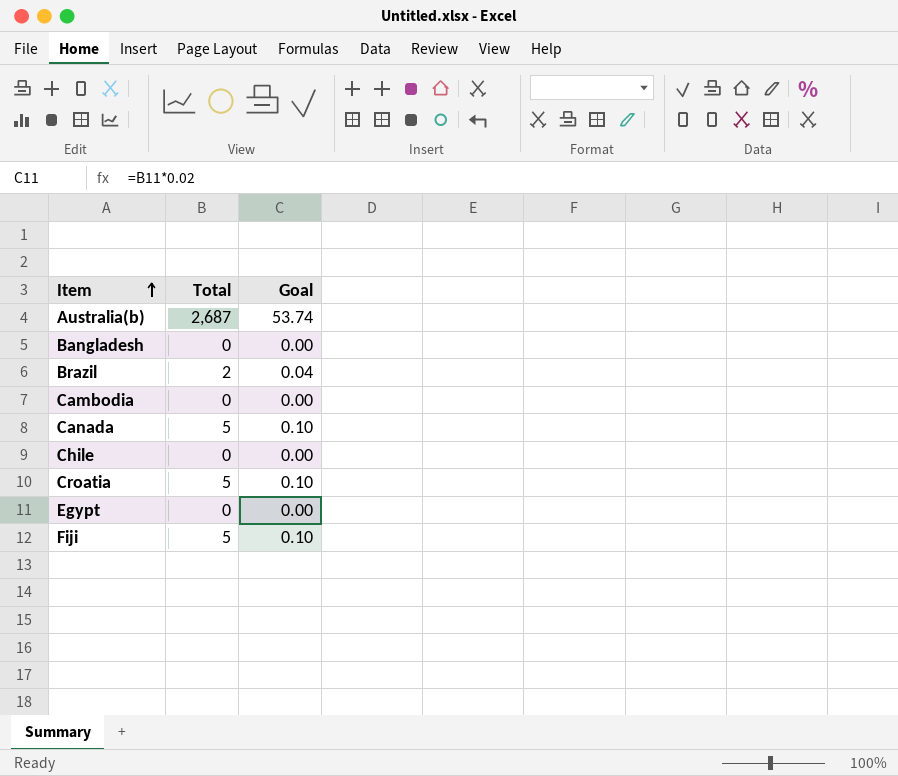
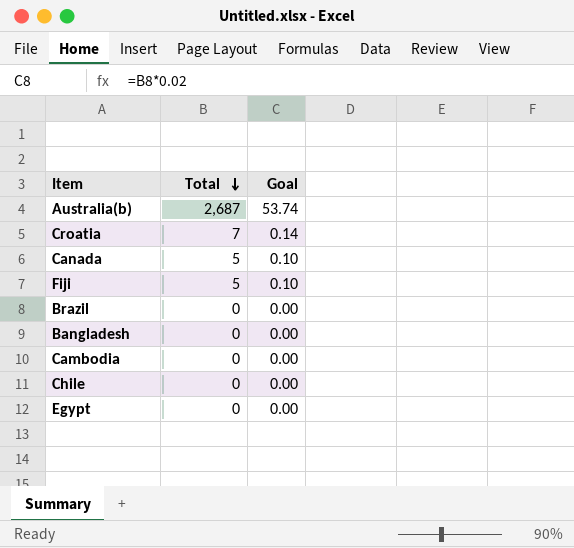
row order: Item ascending -> Total descending
Croatia | Total: 5 -> 7
Croatia | Goal: 0.10 -> 0.14
Brazil | Total: 2 -> 0
Brazil | Goal: 0.04 -> 0.00

